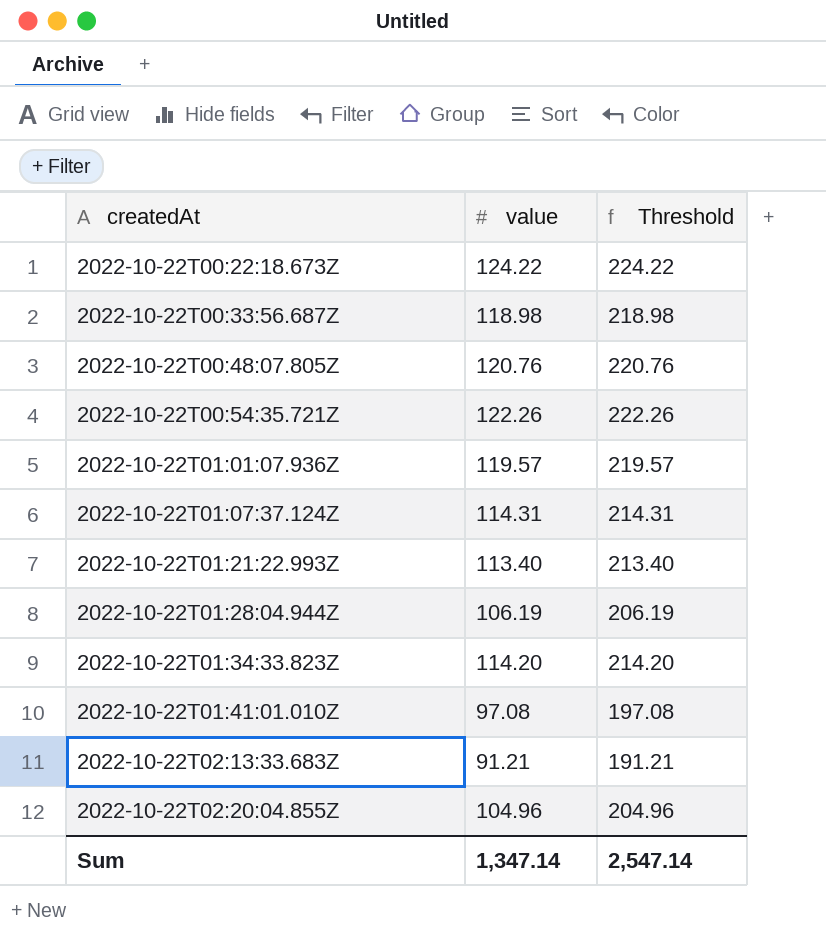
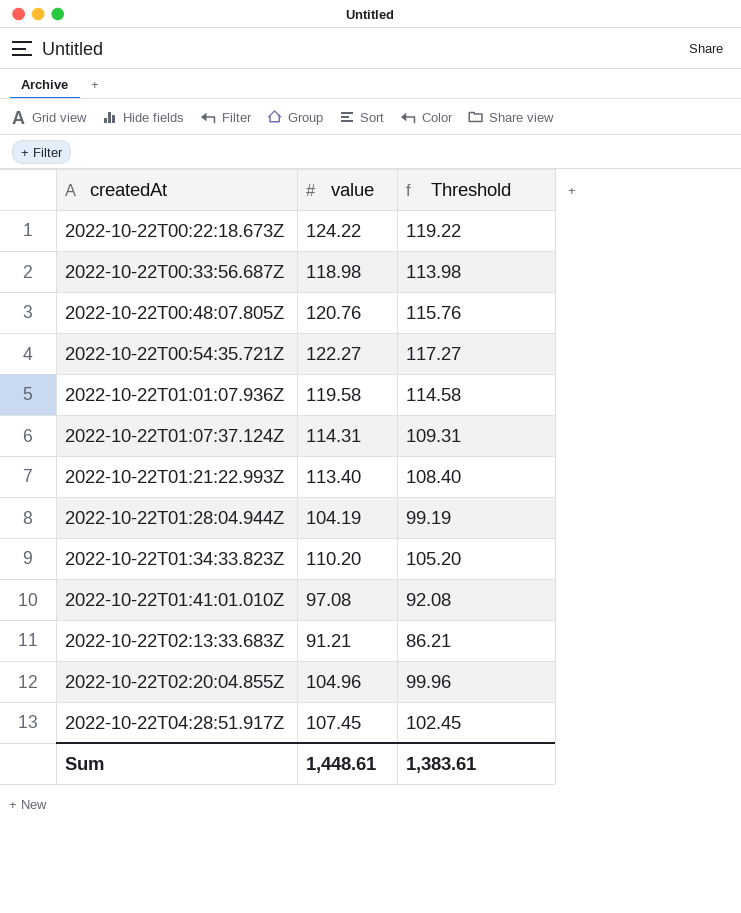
column Threshold | formula: [value] + 100 -> [value] - 5
2022-10-22T00:54:35.721Z | value: 122.26 -> 122.27
2022-10-22T01:01:07.936Z | value: 119.57 -> 119.58
2022-10-22T01:28:04.944Z | value: 106.19 -> 104.19
2022-10-22T01:34:33.823Z | value: 114.20 -> 110.20
row 2022-10-22T04:28:51.917Z: none -> 107.45 | 102.45
Sum | value: 1,347.14 -> 1,448.61
Sum | Threshold: 2,547.14 -> 1,383.61

